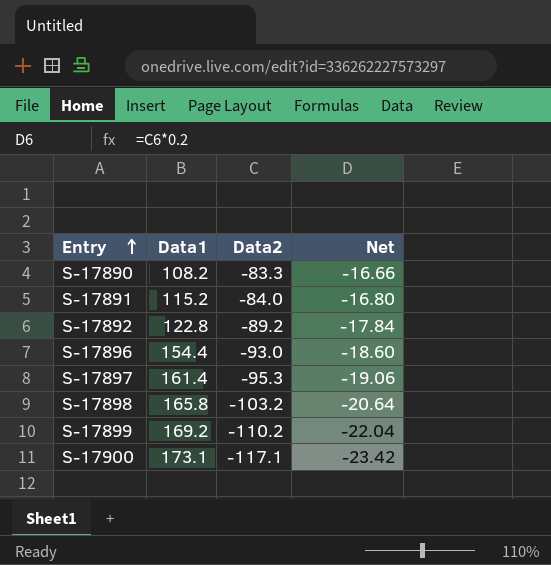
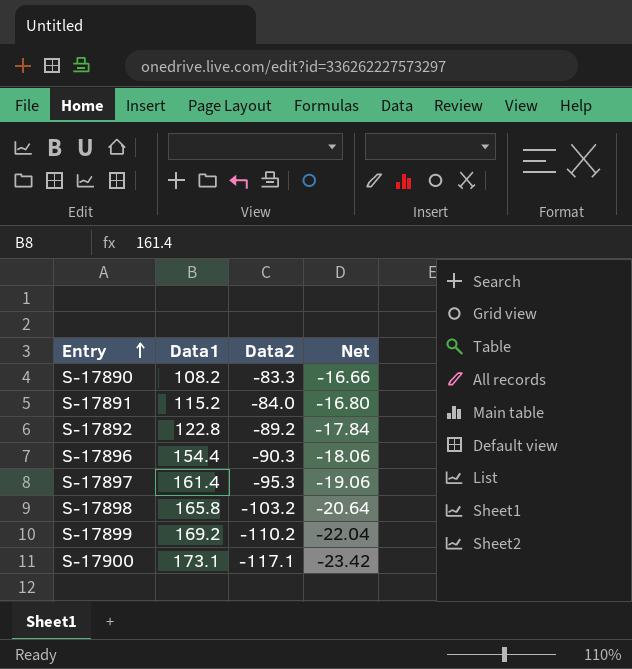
S-17896 | Data2: -93.0 -> -90.3
S-17896 | Net: -18.60 -> -18.06

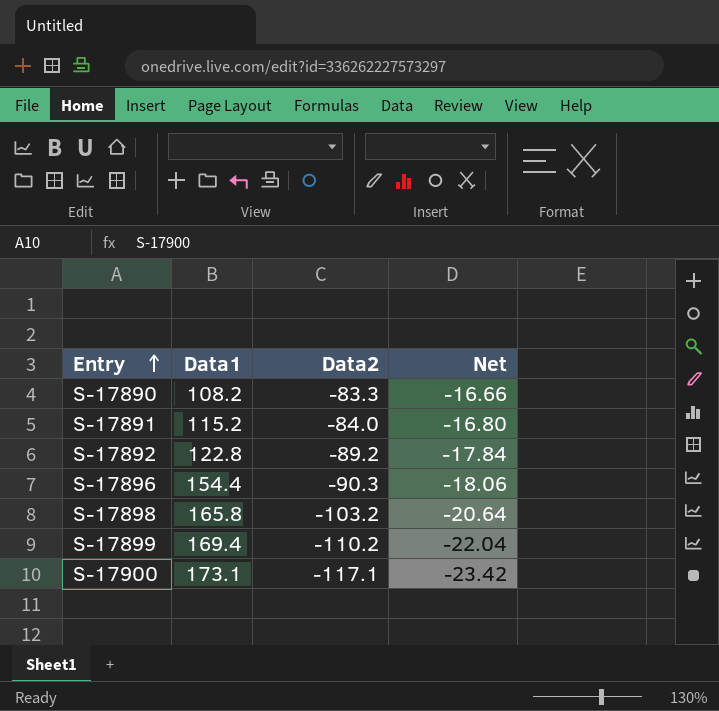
row S-17897: 161.4 | -95.3 | -19.06 -> none
S-17899 | Data1: 169.2 -> 169.4

